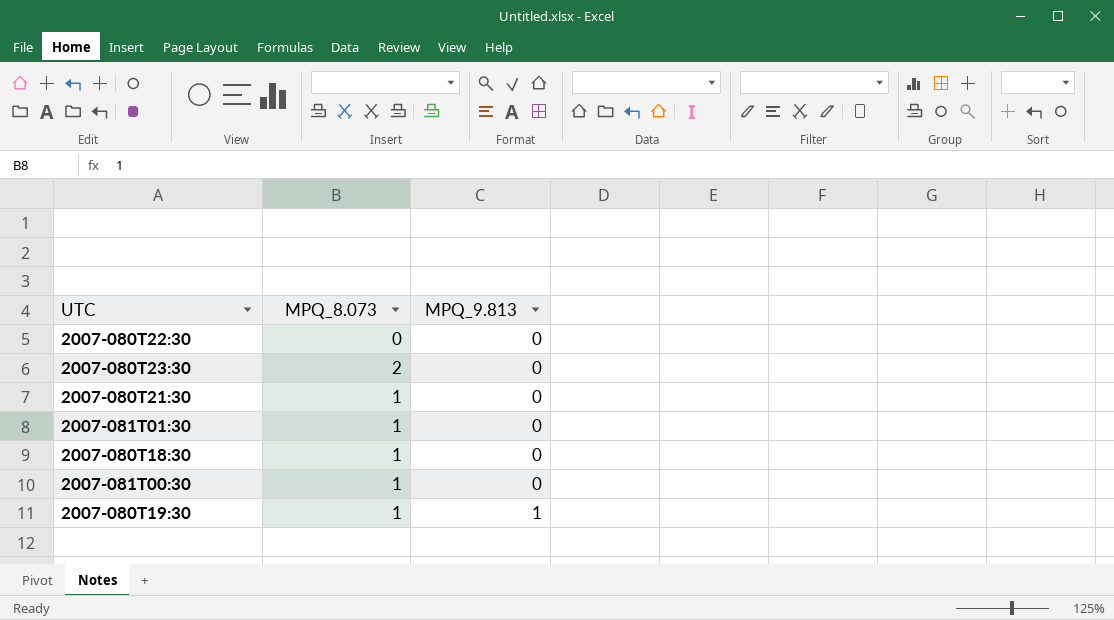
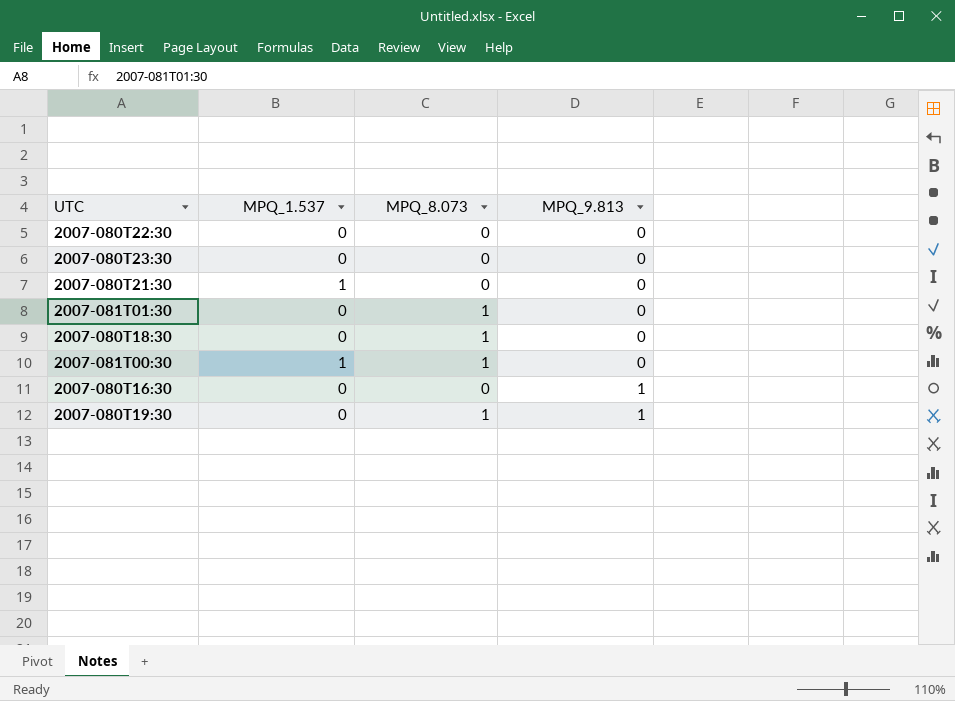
column MPQ_1.537 | position: none -> 2
2007-080T23:30 | MPQ_8.073: 2 -> 0
2007-080T21:30 | MPQ_8.073: 1 -> 0
row 2007-080T16:30: none -> 0 | 0 | 1

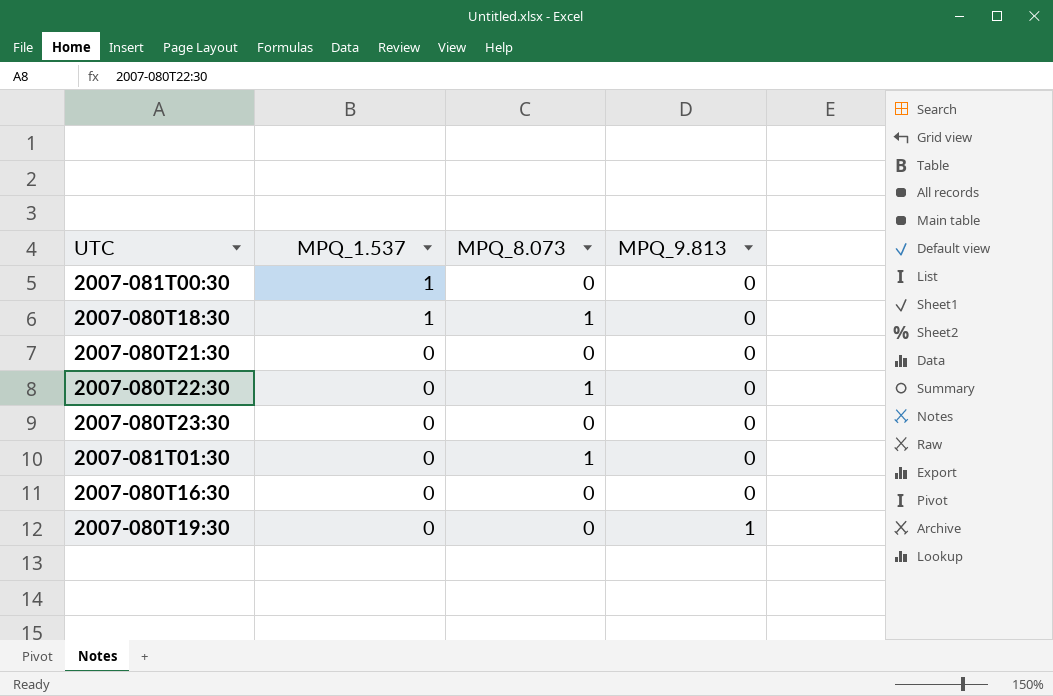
row order: MPQ_9.813 ascending -> MPQ_1.537 descending
2007-081T00:30 | MPQ_8.073: 1 -> 0
2007-080T18:30 | MPQ_1.537: 0 -> 1
2007-080T21:30 | MPQ_1.537: 1 -> 0
2007-080T22:30 | MPQ_8.073: 0 -> 1
2007-080T16:30 | MPQ_9.813: 1 -> 0
2007-080T19:30 | MPQ_8.073: 1 -> 0

